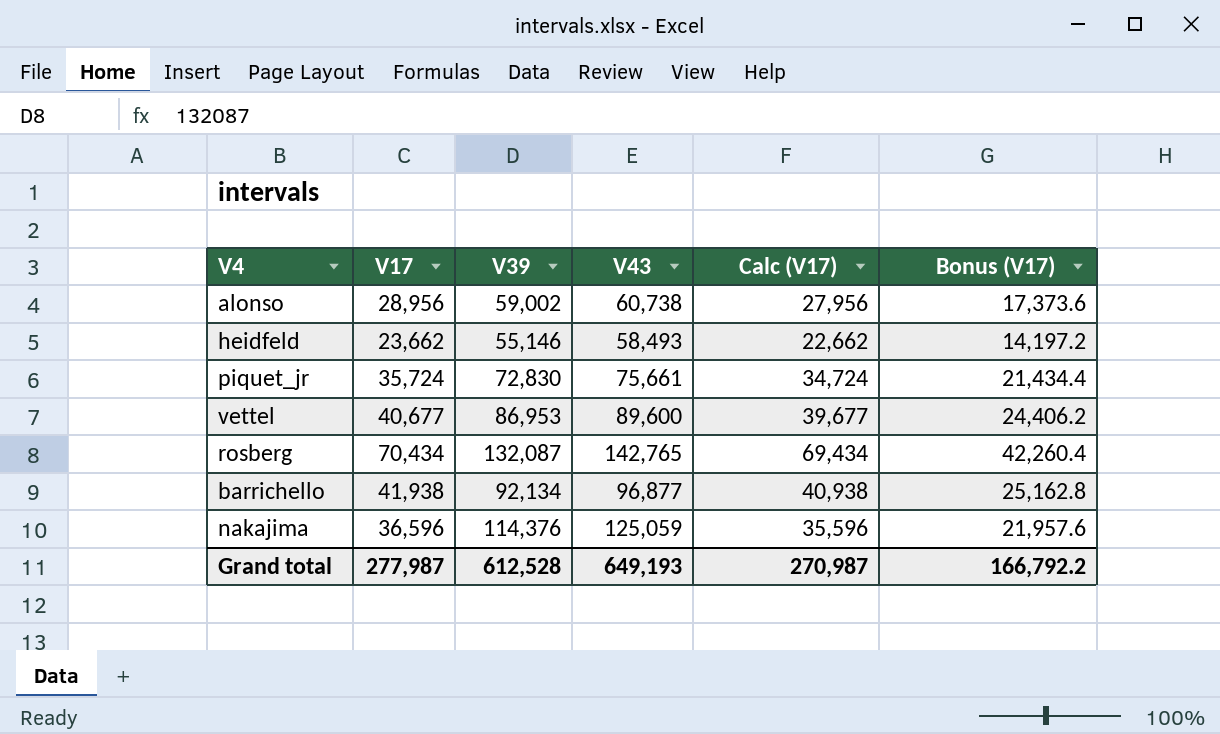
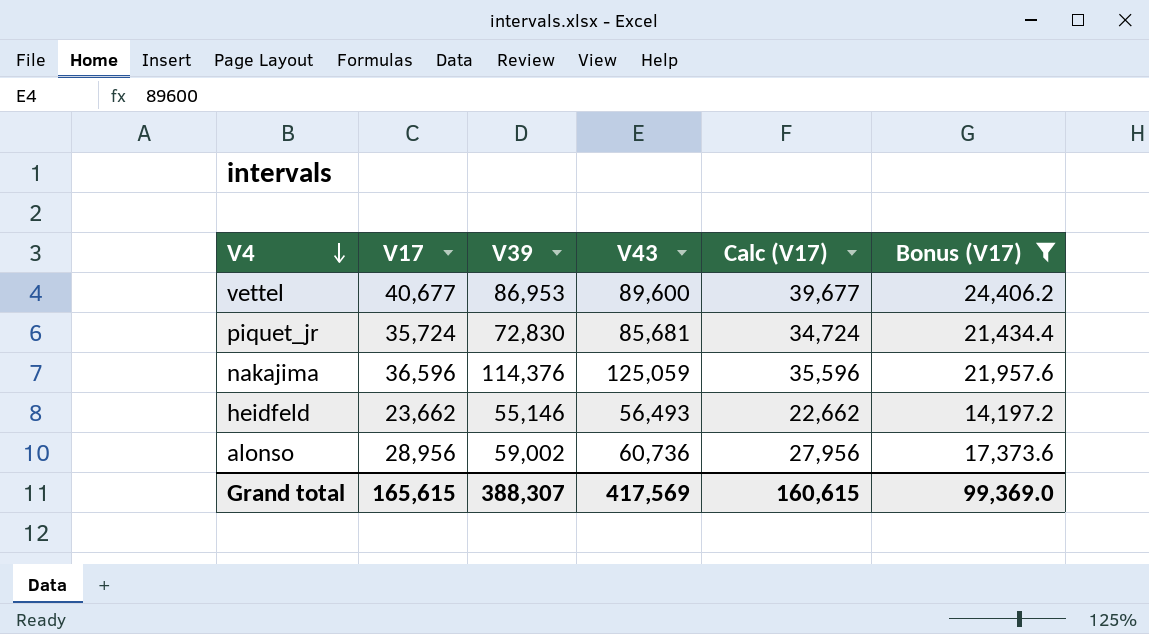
filter: none -> Bonus (V17) <= 24,406.2
row order: none -> V4 descending
piquet_jr | V43: 75,661 -> 85,681
heidfeld | V43: 58,493 -> 56,493
alonso | V43: 60,738 -> 60,736
Grand total | V17: 277,987 -> 165,615
Grand total | V39: 612,528 -> 388,307
Grand total | V43: 649,193 -> 417,569
Grand total | Calc (V17): 270,987 -> 160,615
Grand total | Bonus (V17): 166,792.2 -> 99,369.0

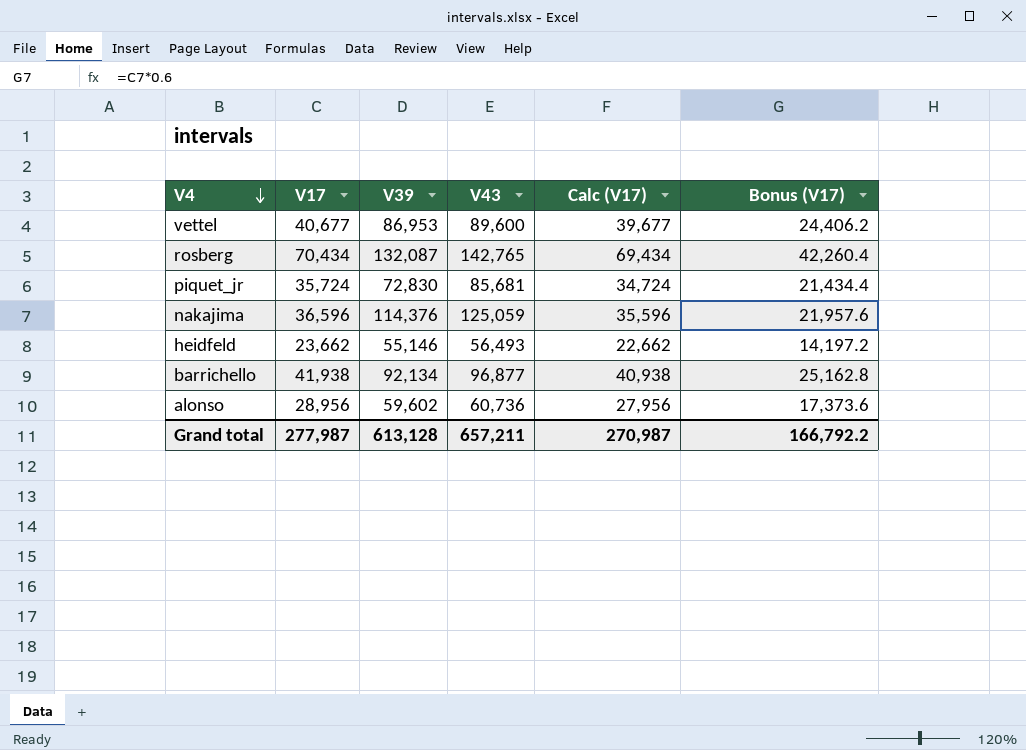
filter: Bonus (V17) <= 24,406.2 -> none
alonso | V39: 59,002 -> 59,602
Grand total | V17: 165,615 -> 277,987
Grand total | V39: 388,307 -> 613,128
Grand total | V43: 417,569 -> 657,211
Grand total | Calc (V17): 160,615 -> 270,987
Grand total | Bonus (V17): 99,369.0 -> 166,792.2

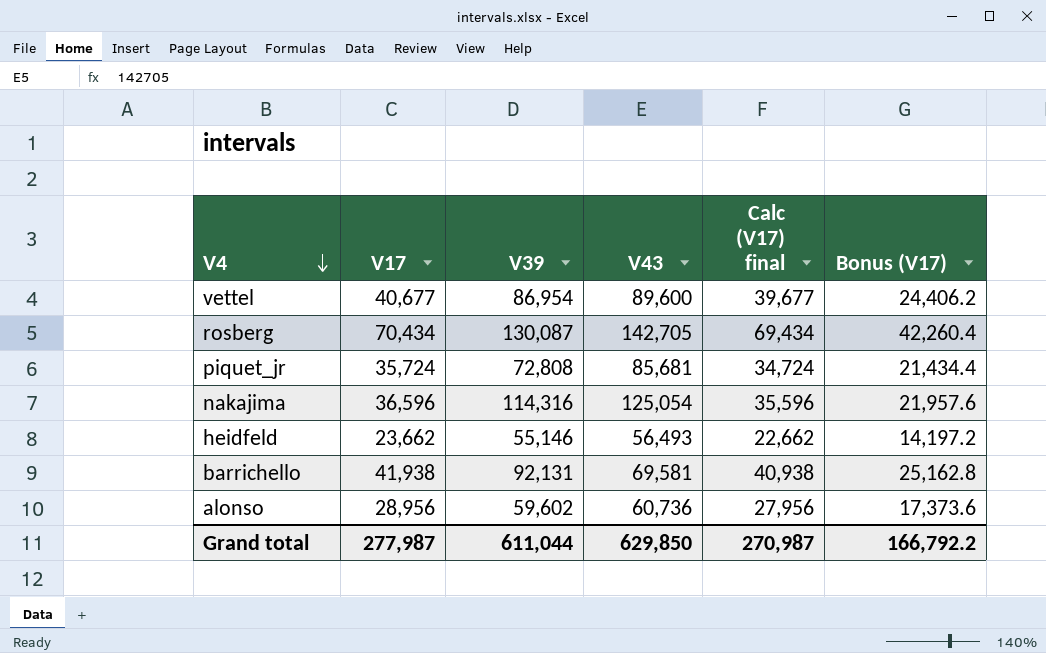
column name: Calc (V17) -> Calc (V17) final
vettel | V39: 86,953 -> 86,954
rosberg | V39: 132,087 -> 130,087
rosberg | V43: 142,765 -> 142,705
piquet_jr | V39: 72,830 -> 72,808
nakajima | V39: 114,376 -> 114,316
nakajima | V43: 125,059 -> 125,054
barrichello | V39: 92,134 -> 92,131
barrichello | V43: 96,877 -> 69,581
Grand total | V39: 613,128 -> 611,044
Grand total | V43: 657,211 -> 629,850

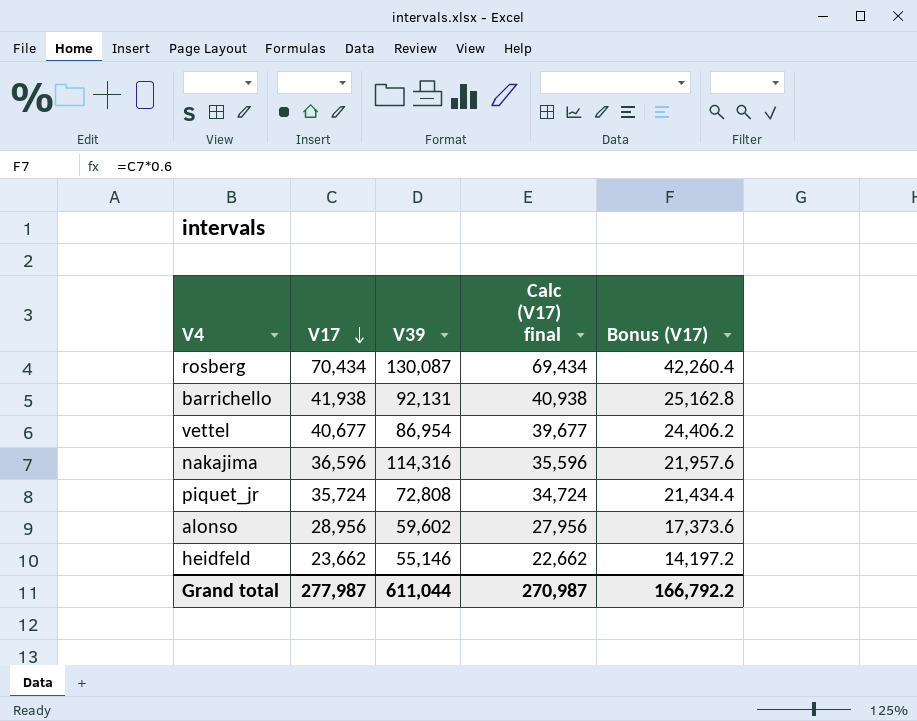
row order: V4 descending -> V17 descending
column V43 | position: 4 -> none

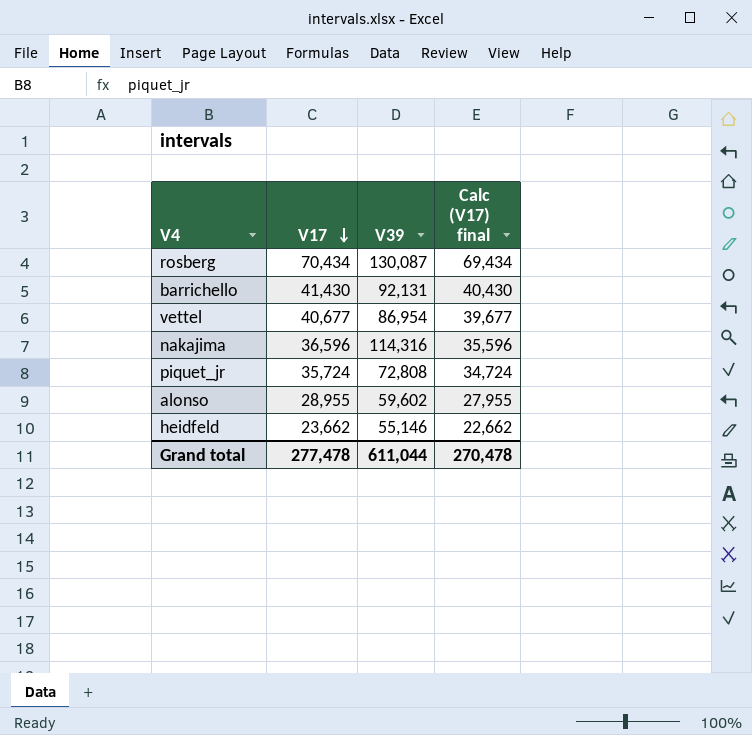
column Bonus (V17) | formula: [V17] * 0.6 -> none
barrichello | V17: 41,938 -> 41,430
barrichello | Calc (V17) final: 40,938 -> 40,430
alonso | V17: 28,956 -> 28,955
alonso | Calc (V17) final: 27,956 -> 27,955
Grand total | V17: 277,987 -> 277,478
Grand total | Calc (V17) final: 270,987 -> 270,478

